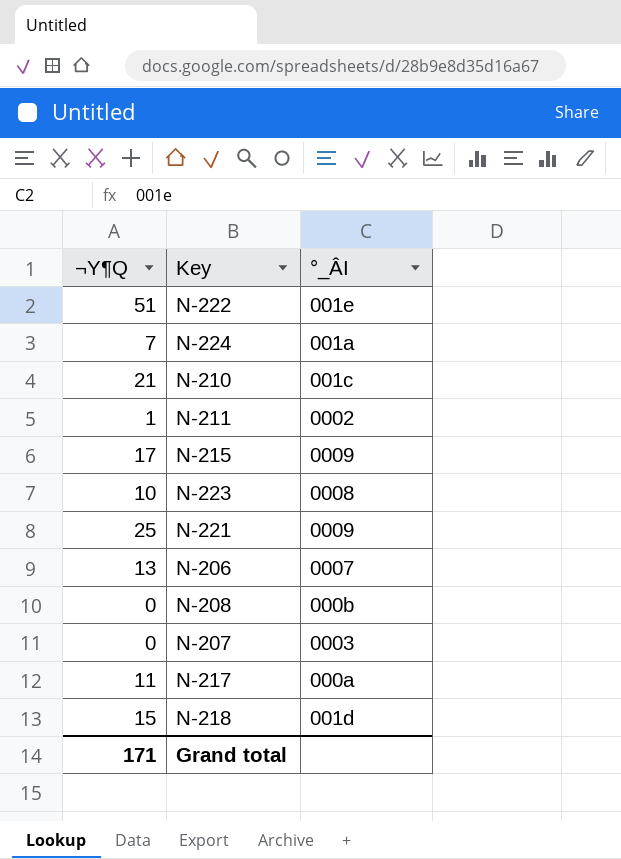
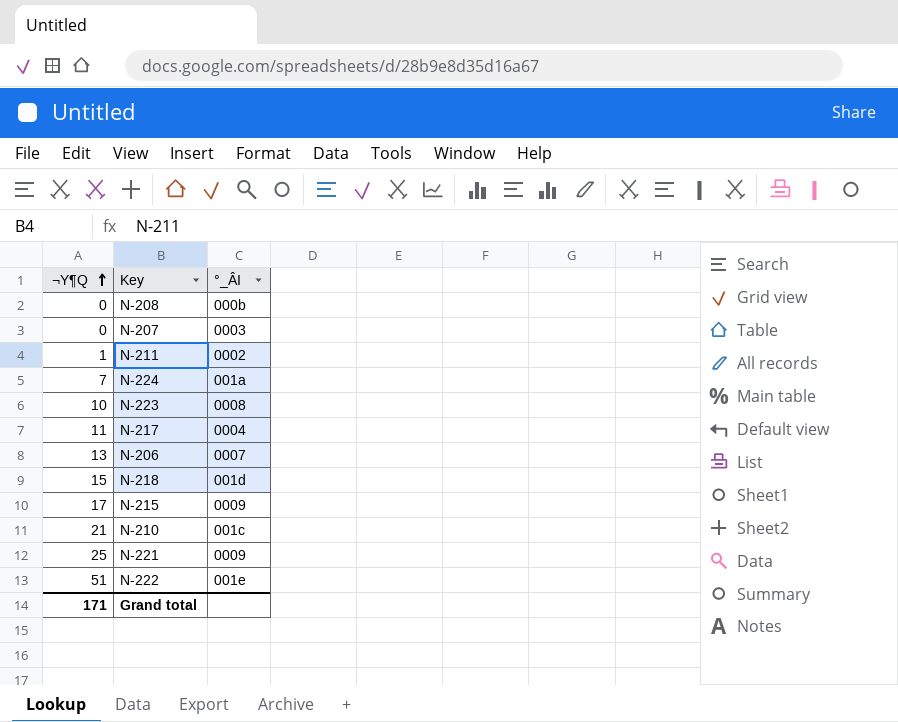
row order: none -> ¬Y¶Q ascending
N-217 | °_ÂI: 000a -> 0004

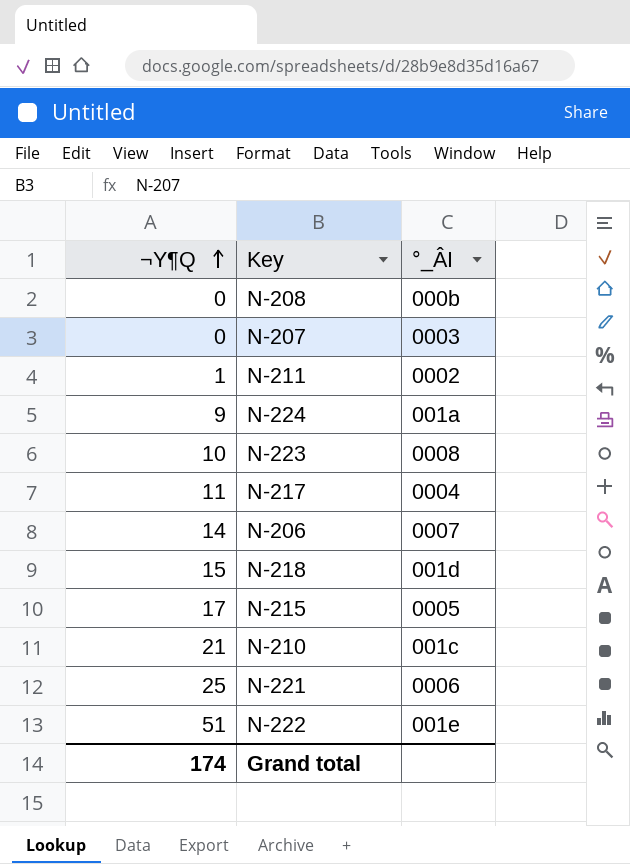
N-224 | ¬Y¶Q: 7 -> 9
N-206 | ¬Y¶Q: 13 -> 14
N-215 | °_ÂI: 0009 -> 0005
N-221 | °_ÂI: 0009 -> 0006
Grand total | ¬Y¶Q: 171 -> 174

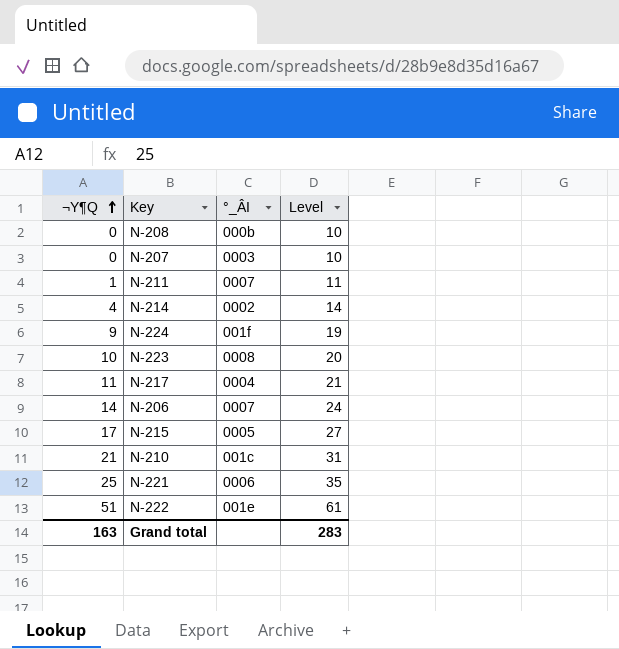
column Level | formula: none -> [¬Y¶Q] + 10
row N-218: 15 | 001d -> none
N-211 | °_ÂI: 0002 -> 0007
row N-214: none -> 4 | 0002 | 14
N-224 | °_ÂI: 001a -> 001f
Grand total | ¬Y¶Q: 174 -> 163

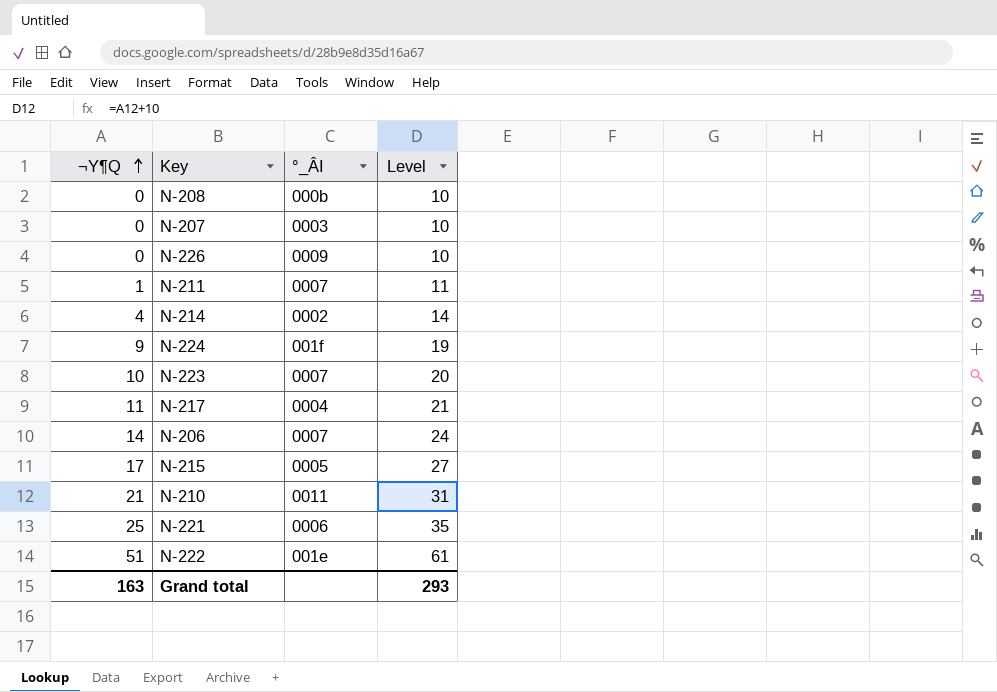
row N-226: none -> 0 | 0009 | 10
N-223 | °_ÂI: 0008 -> 0007
N-210 | °_ÂI: 001c -> 0011
Grand total | Level: 283 -> 293

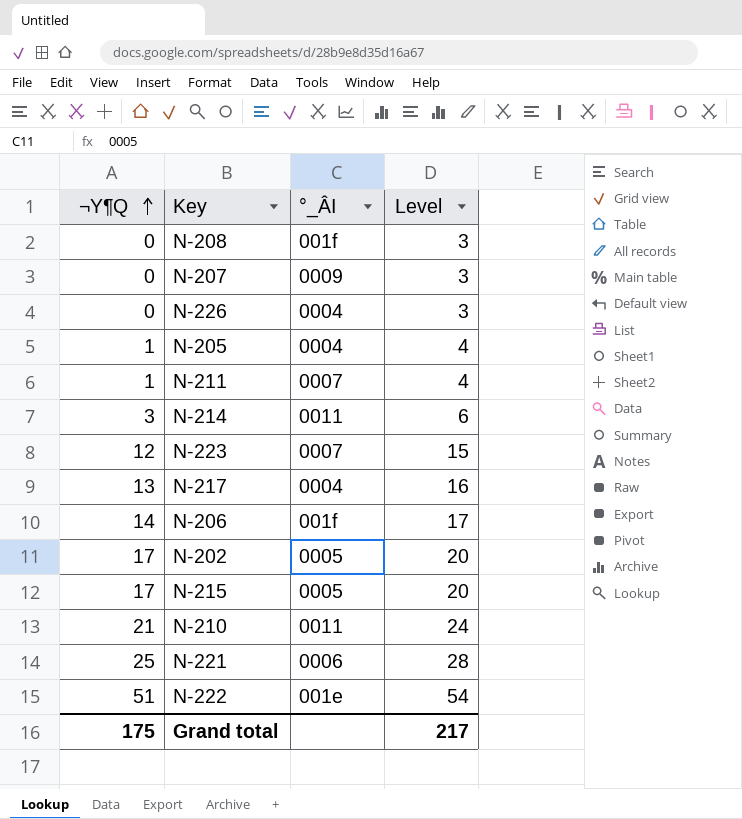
column Level | formula: [¬Y¶Q] + 10 -> [¬Y¶Q] + 3
row N-224: 9 | 001f | 19 -> none
N-208 | °_ÂI: 000b -> 001f
N-207 | °_ÂI: 0003 -> 0009
N-226 | °_ÂI: 0009 -> 0004
row N-205: none -> 1 | 0004 | 4
N-214 | ¬Y¶Q: 4 -> 3
N-214 | °_ÂI: 0002 -> 0011
N-223 | ¬Y¶Q: 10 -> 12
N-217 | ¬Y¶Q: 11 -> 13
N-206 | °_ÂI: 0007 -> 001f
row N-202: none -> 17 | 0005 | 20
Grand total | ¬Y¶Q: 163 -> 175
Grand total | Level: 293 -> 217

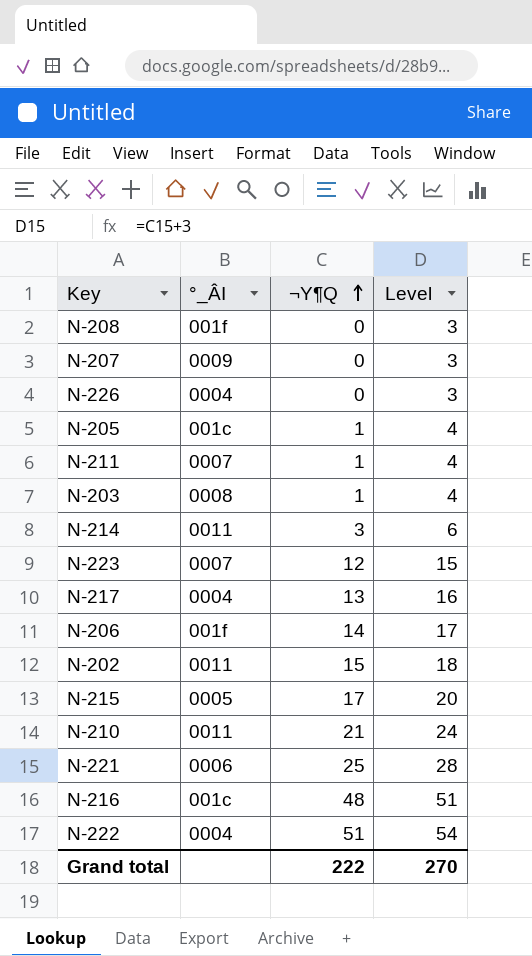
column ¬Y¶Q | position: 1 -> 3
N-205 | °_ÂI: 0004 -> 001c
row N-203: none -> 0008 | 1 | 4
N-202 | °_ÂI: 0005 -> 0011
N-202 | ¬Y¶Q: 17 -> 15
N-202 | Level: 20 -> 18
row N-216: none -> 001c | 48 | 51
N-222 | °_ÂI: 001e -> 0004
Grand total | ¬Y¶Q: 175 -> 222
Grand total | Level: 217 -> 270

